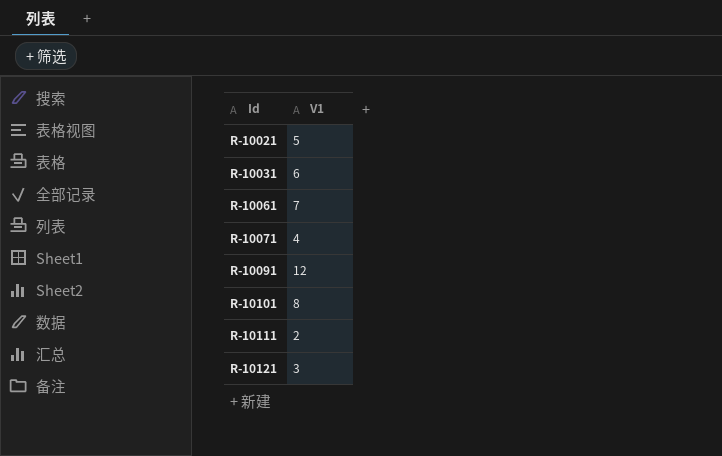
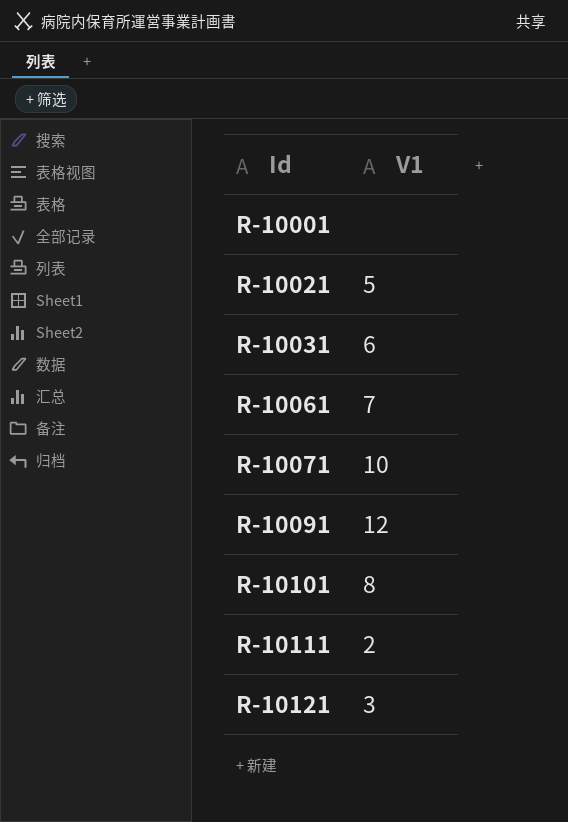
row R-10001: none -> none
R-10071 | V1: 4 -> 10

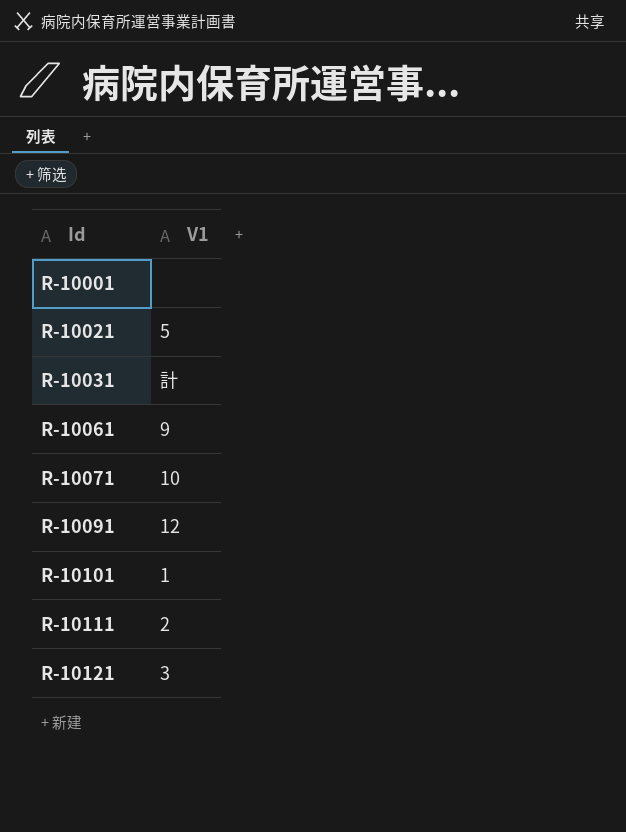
R-10031 | V1: 6 -> 計
R-10061 | V1: 7 -> 9
R-10101 | V1: 8 -> 1

